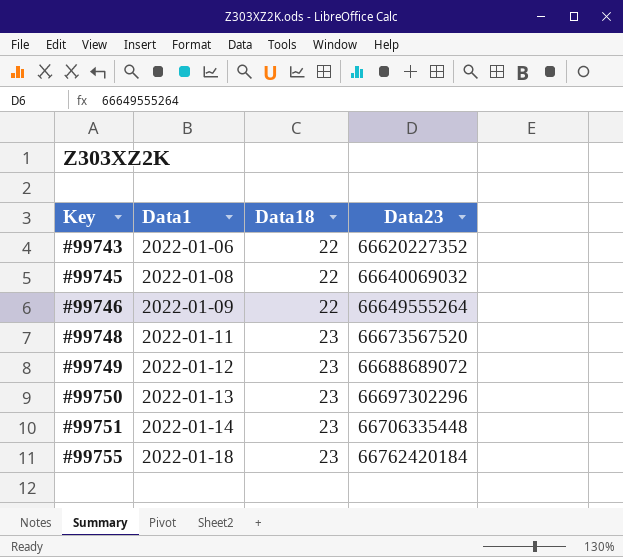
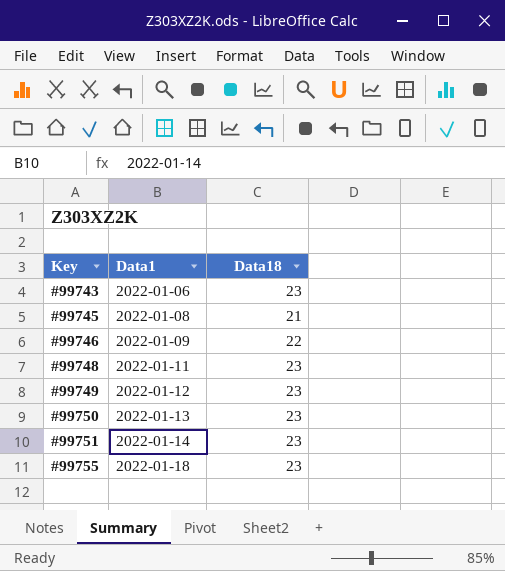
column Data23 | position: 4 -> none
#99743 | Data18: 22 -> 23
#99745 | Data18: 22 -> 21

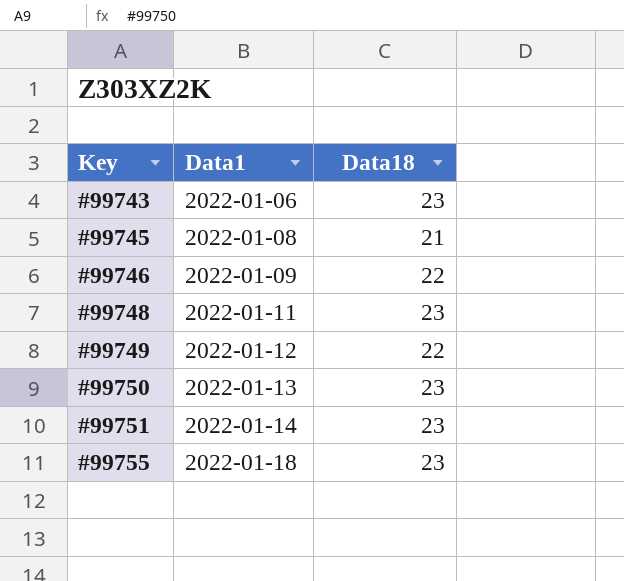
#99749 | Data18: 23 -> 22

